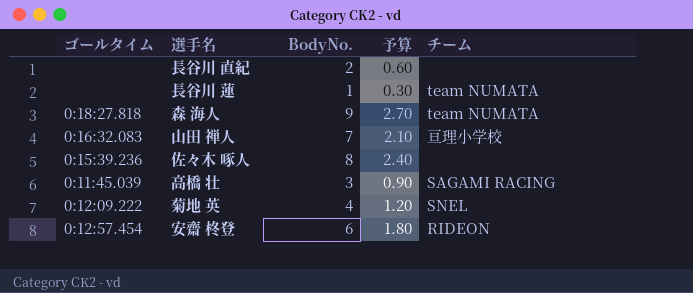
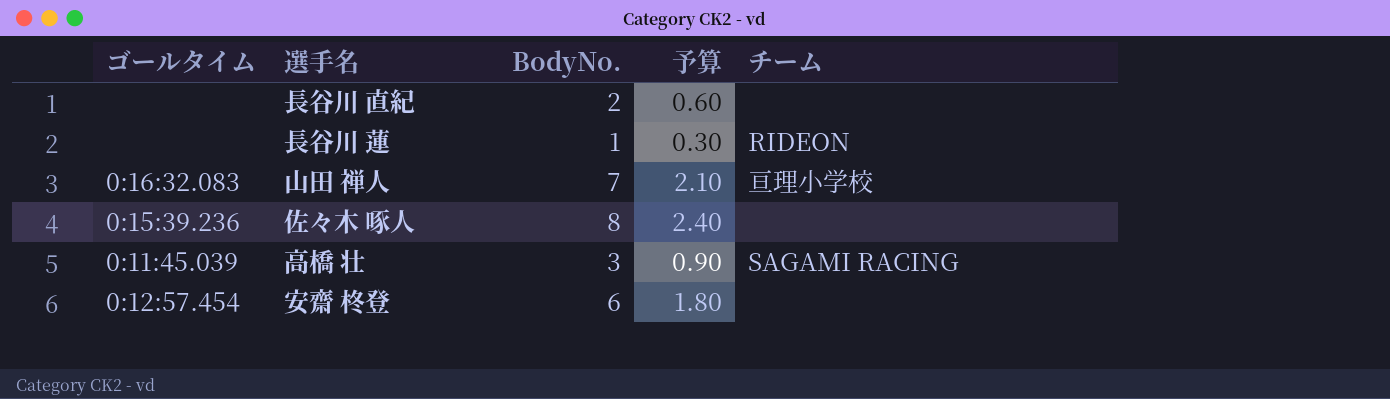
row 森 海人: 0:18:27.818 | 9 | 2.70 | team NUMATA -> none
row 菊地 英: 0:12:09.222 | 4 | 1.20 | SNEL -> none
長谷川 蓮 | チーム: team NUMATA -> RIDEON
安齋 柊登 | チーム: RIDEON -> none

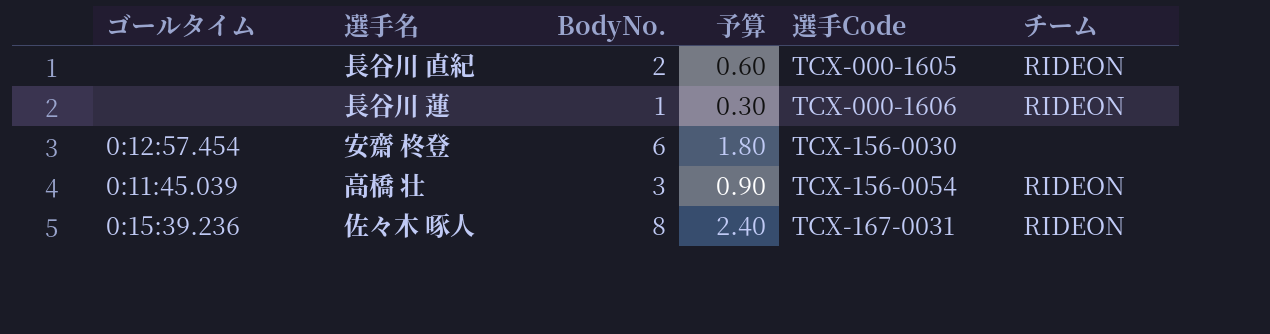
row order: none -> 選手Code ascending
column 選手Code | position: none -> 5
row 山田 禅人: 0:16:32.083 | 7 | 2.10 | 亘理小学校 -> none
長谷川 直紀 | チーム: none -> RIDEON
高橋 壮 | チーム: SAGAMI RACING -> RIDEON
佐々木 啄人 | チーム: none -> RIDEON

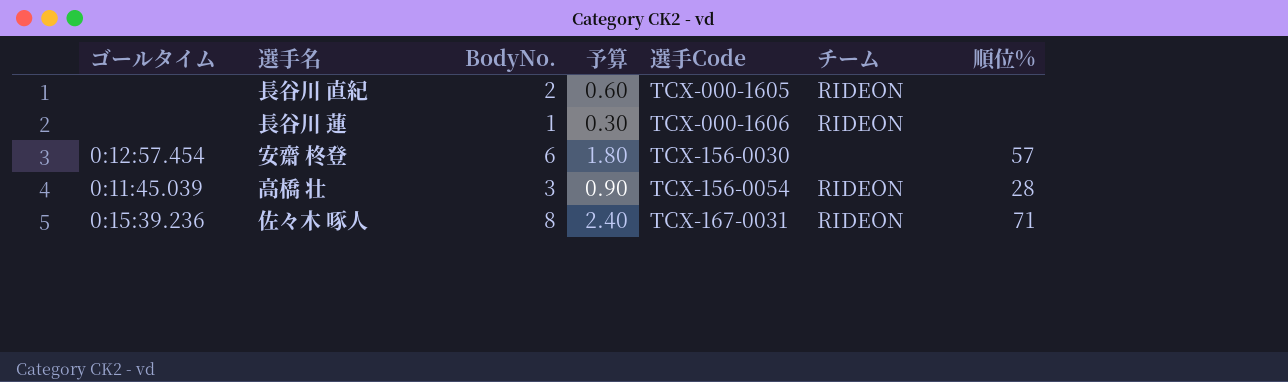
column 順位% | position: none -> 7

